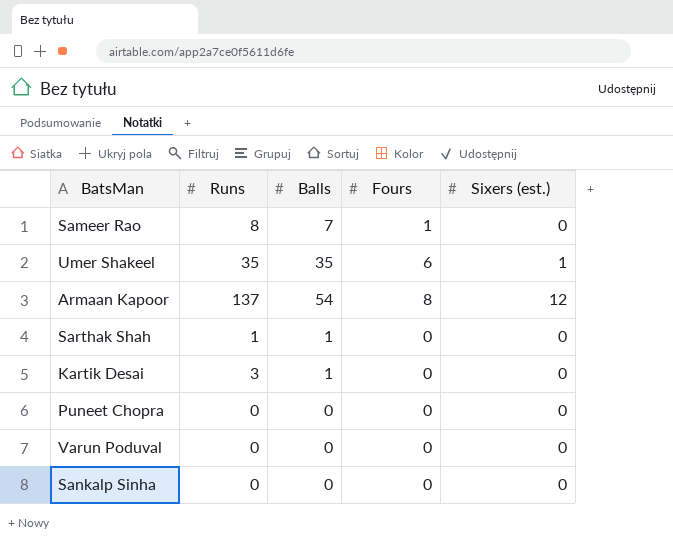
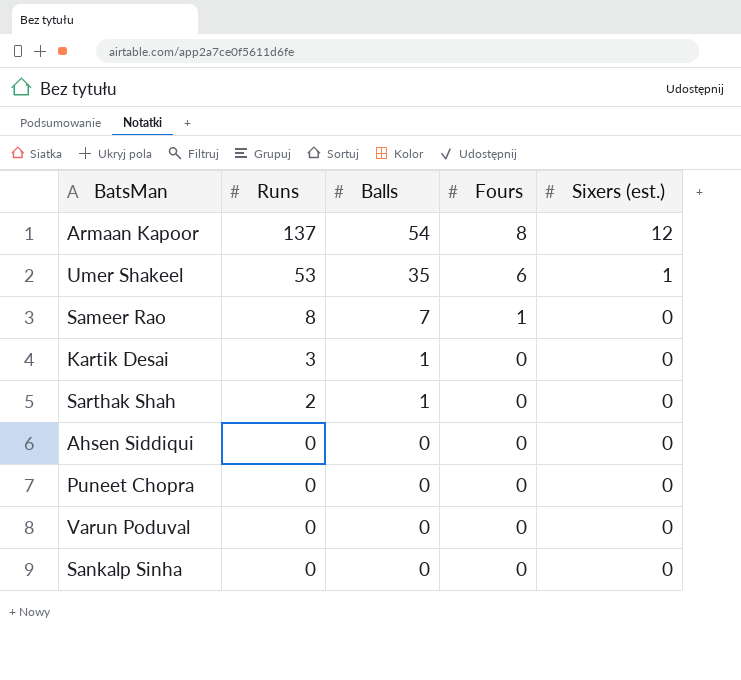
row order: none -> Runs descending
Umer Shakeel | Runs: 35 -> 53
Sarthak Shah | Runs: 1 -> 2
row Ahsen Siddiqui: none -> 0 | 0 | 0 | 0

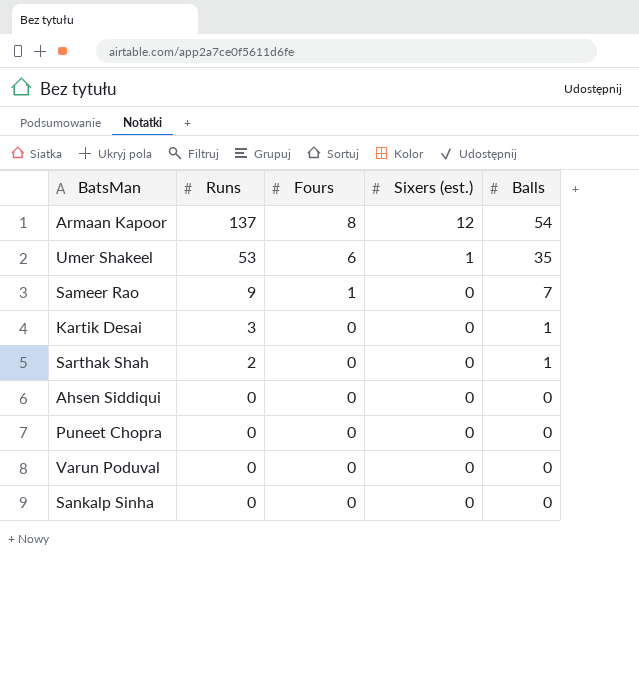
column Balls | position: 3 -> 5
Sameer Rao | Runs: 8 -> 9

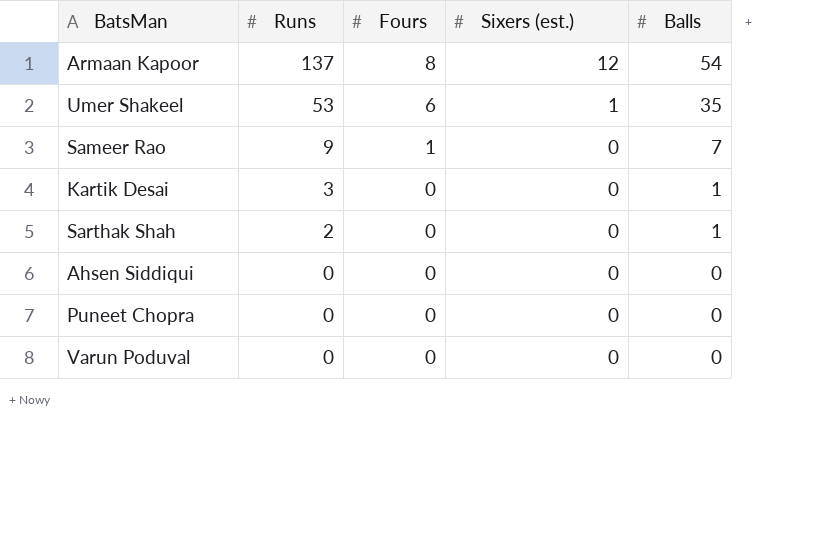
row Sankalp Sinha: 0 | 0 | 0 | 0 -> none

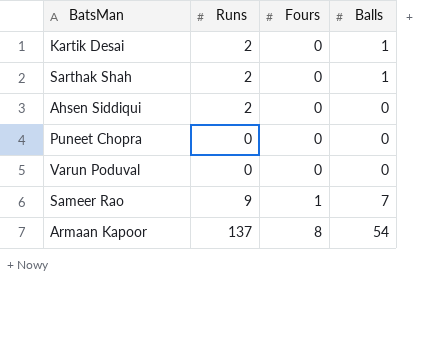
row order: Runs descending -> Fours ascending
column Sixers (est.) | position: 4 -> none
row Umer Shakeel: 53 | 6 | 1 | 35 -> none
Kartik Desai | Runs: 3 -> 2
Ahsen Siddiqui | Runs: 0 -> 2

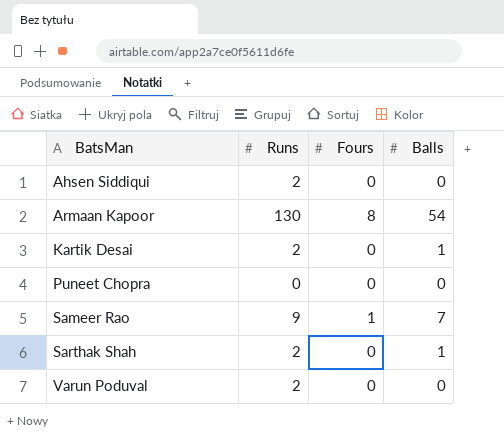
row order: Fours ascending -> BatsMan ascending
Armaan Kapoor | Runs: 137 -> 130
Varun Poduval | Runs: 0 -> 2

